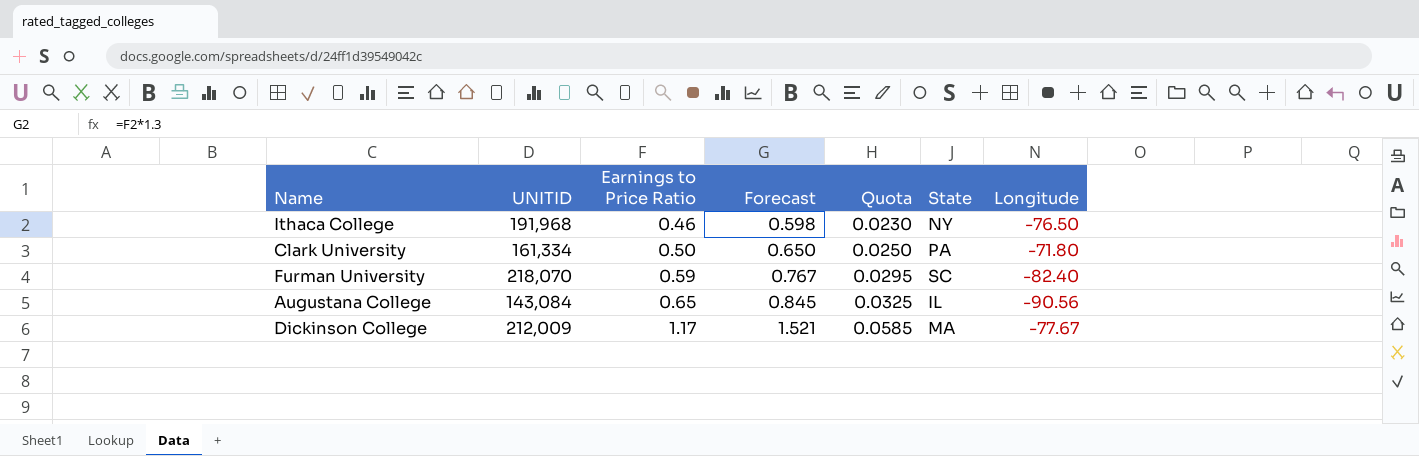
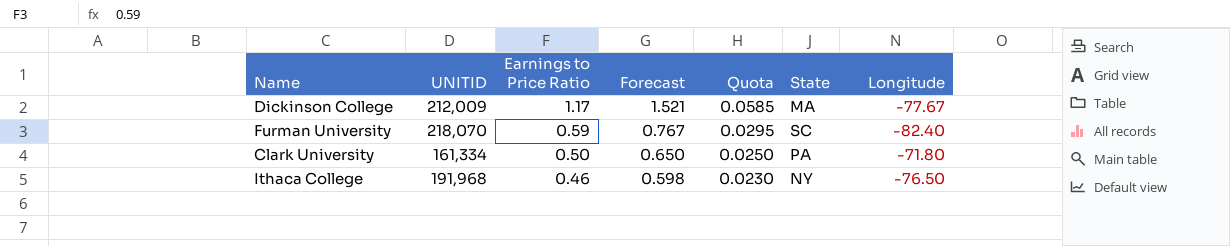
row order: Earnings to Price Ratio ascending -> Earnings to Price Ratio descending
row Augustana College: 143,084 | 0.65 | 0.845 | 0.0325 | IL | -90.56 -> none

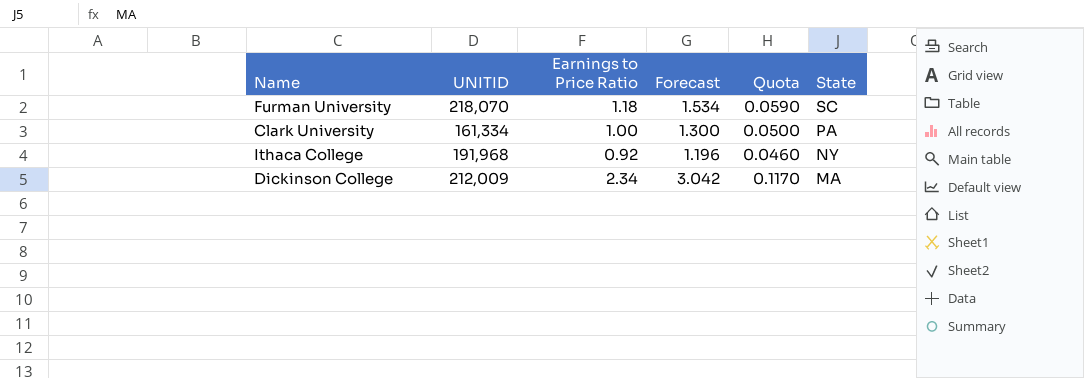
row order: Earnings to Price Ratio descending -> State descending
column Longitude | position: 7 -> none
Furman University | Earnings to Price Ratio: 0.59 -> 1.18
Furman University | Forecast: 0.767 -> 1.534
Furman University | Quota: 0.0295 -> 0.0590
Clark University | Earnings to Price Ratio: 0.50 -> 1.00
Clark University | Forecast: 0.650 -> 1.300
Clark University | Quota: 0.0250 -> 0.0500
Ithaca College | Earnings to Price Ratio: 0.46 -> 0.92
Ithaca College | Forecast: 0.598 -> 1.196
Ithaca College | Quota: 0.0230 -> 0.0460
Dickinson College | Earnings to Price Ratio: 1.17 -> 2.34
Dickinson College | Forecast: 1.521 -> 3.042
Dickinson College | Quota: 0.0585 -> 0.1170

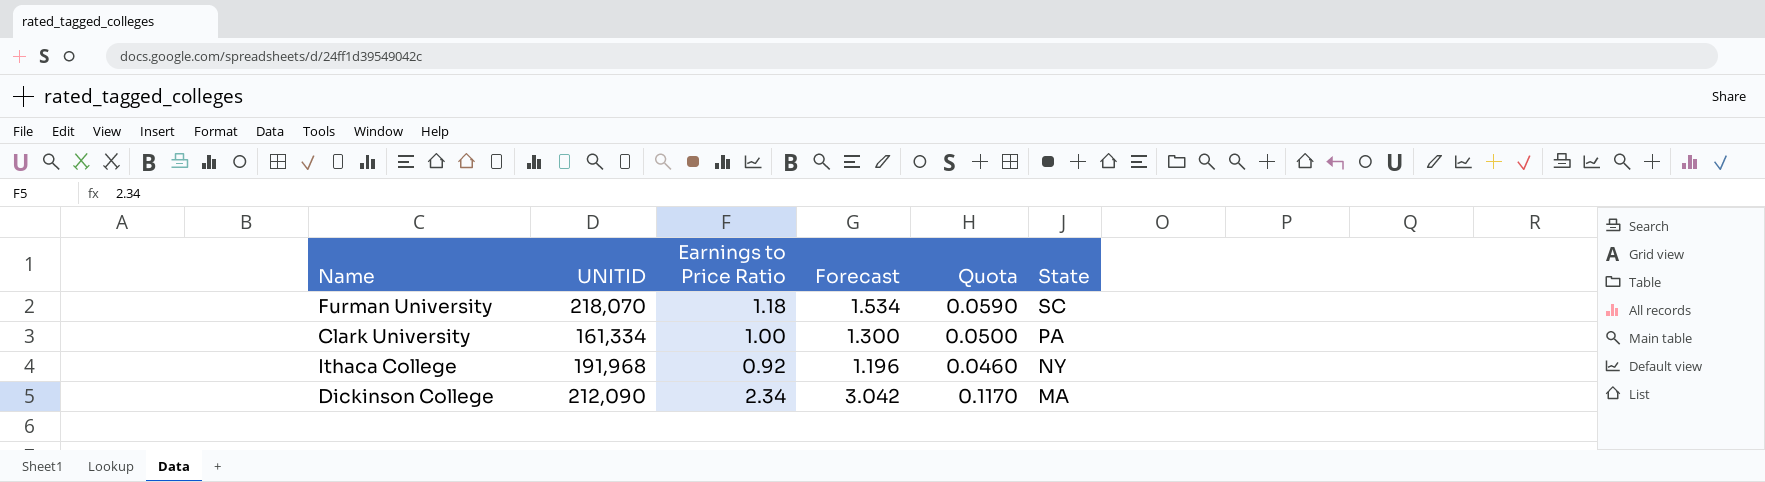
Dickinson College | UNITID: 212,009 -> 212,090

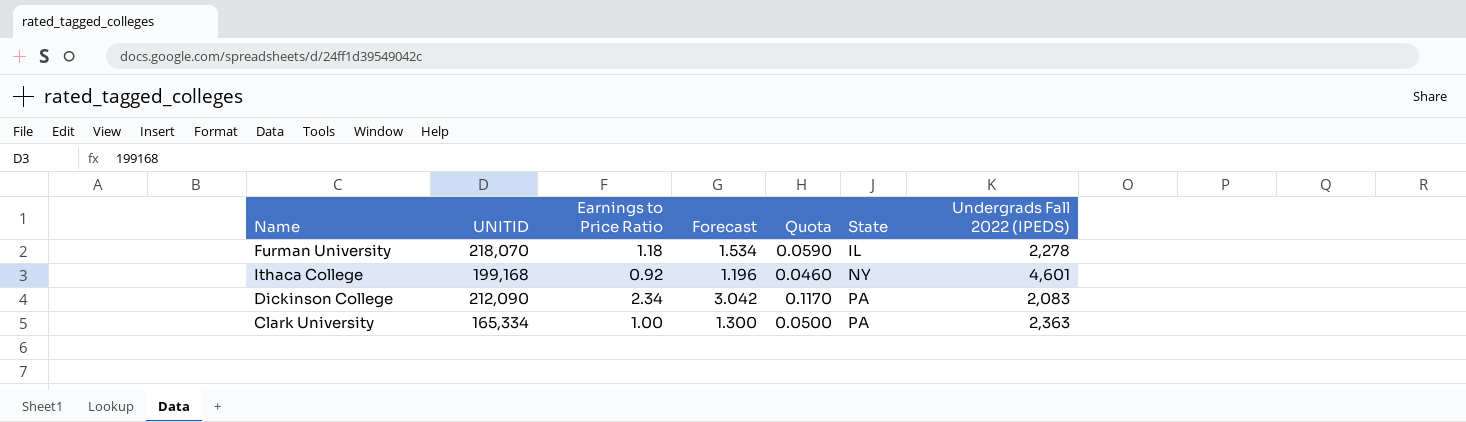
row order: State descending -> State ascending
column Undergrads Fall 2022 (IPEDS) | position: none -> 7
Furman University | State: SC -> IL
Ithaca College | UNITID: 191,968 -> 199,168
Dickinson College | State: MA -> PA
Clark University | UNITID: 161,334 -> 165,334

